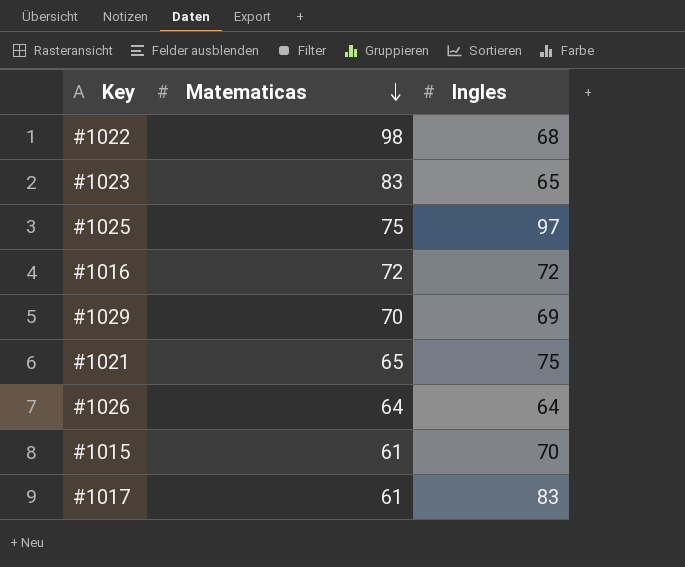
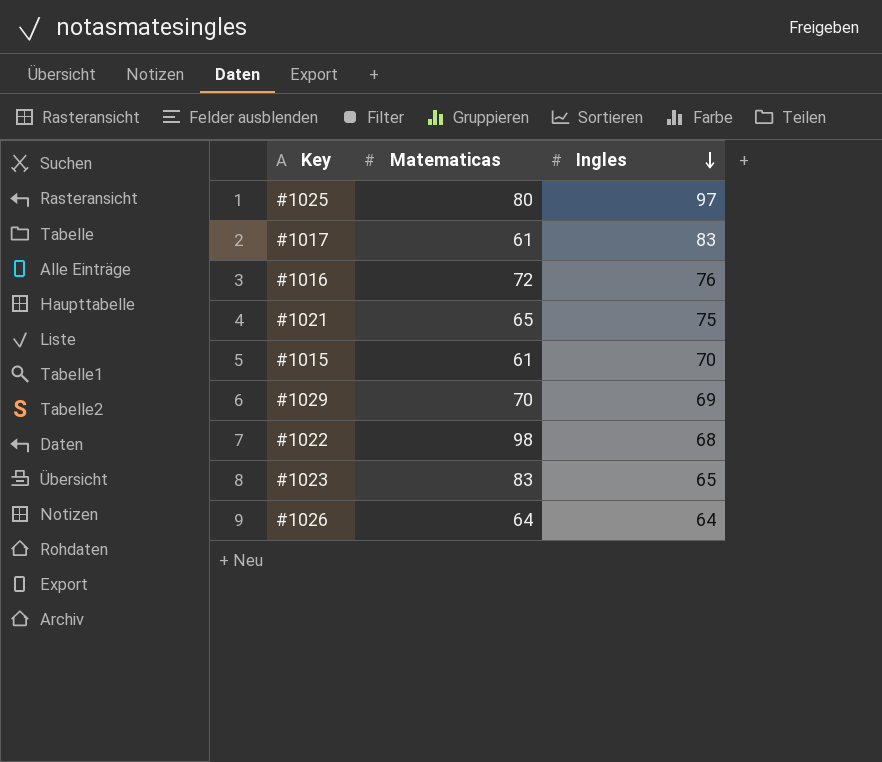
row order: Matematicas descending -> Ingles descending
#1025 | Matematicas: 75 -> 80
#1016 | Ingles: 72 -> 76

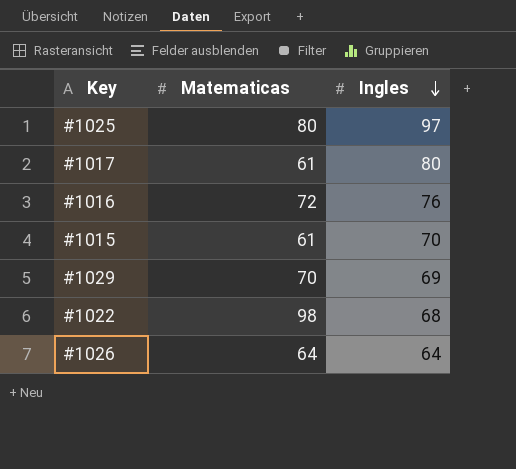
row #1021: 65 | 75 -> none
row #1023: 83 | 65 -> none
#1017 | Ingles: 83 -> 80

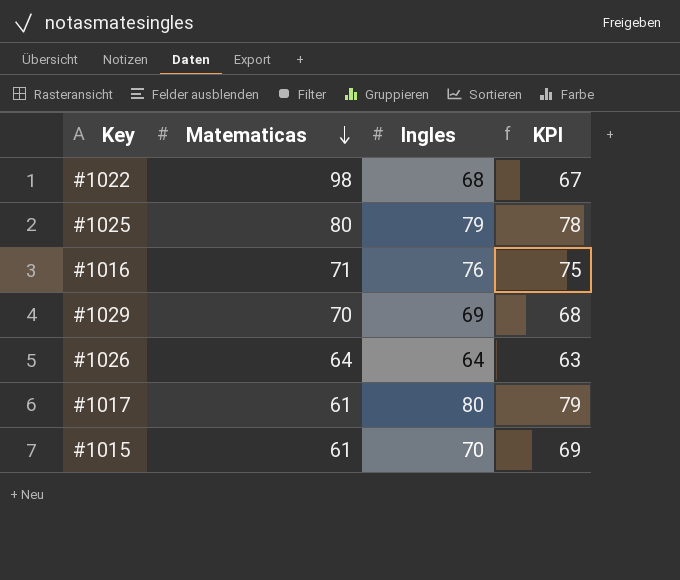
row order: Ingles descending -> Matematicas descending
column KPI | formula: none -> [Ingles] - 1
#1025 | Ingles: 97 -> 79
#1016 | Matematicas: 72 -> 71

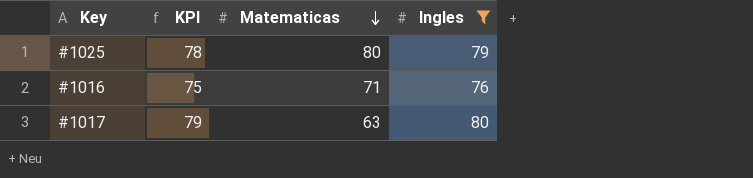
filter: none -> Ingles >= 76
column KPI | position: 4 -> 2
#1017 | Matematicas: 61 -> 63

